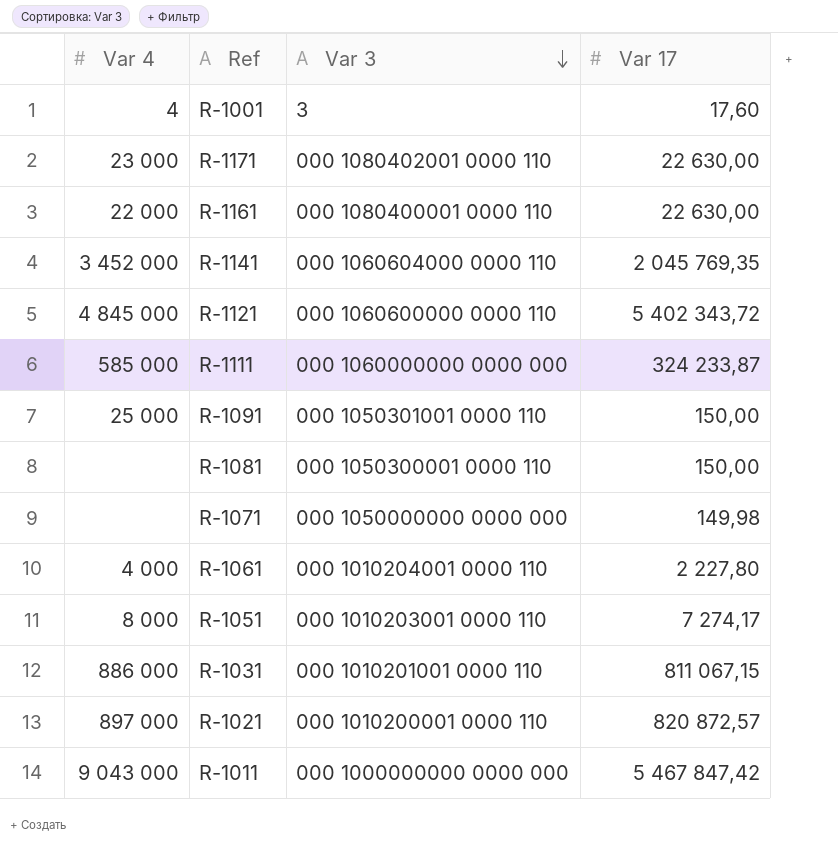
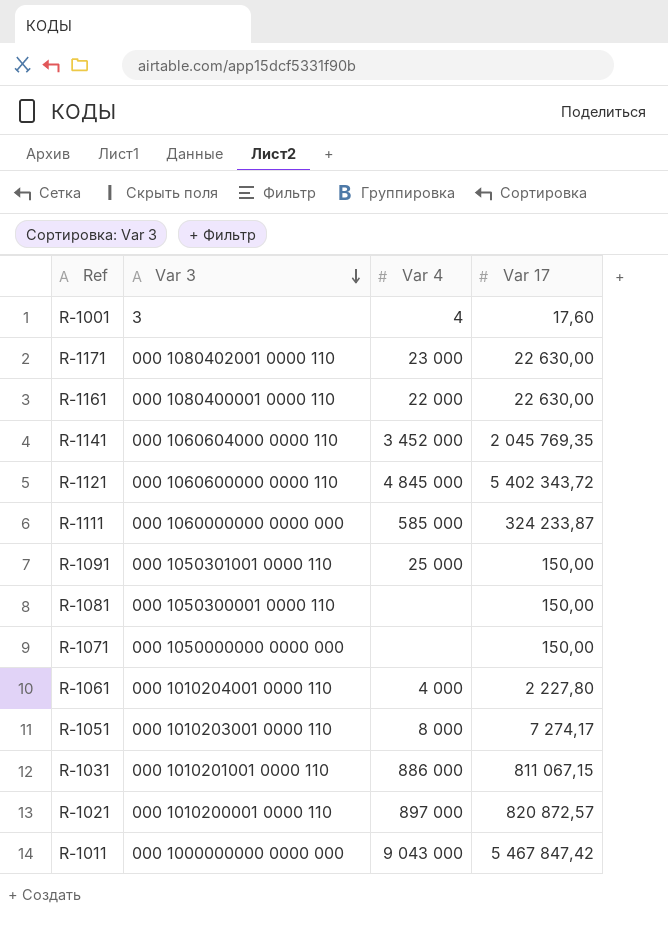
column Var 4 | position: 1 -> 3
R-1071 | Var 17: 149,98 -> 150,00

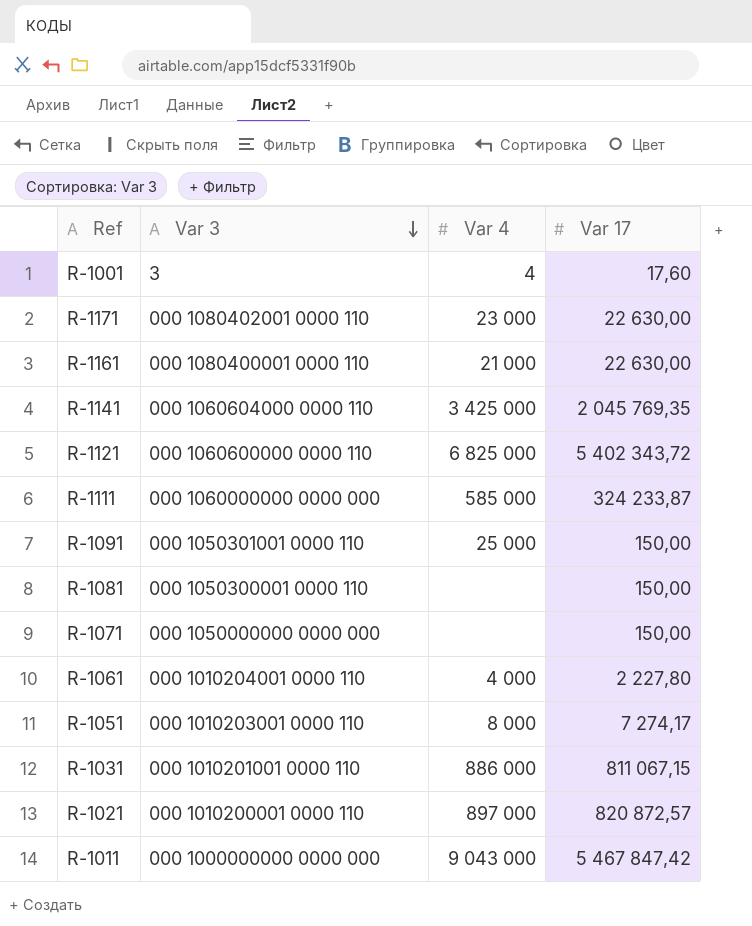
R-1161 | Var 4: 22 000 -> 21 000
R-1141 | Var 4: 3 452 000 -> 3 425 000
R-1121 | Var 4: 4 845 000 -> 6 825 000

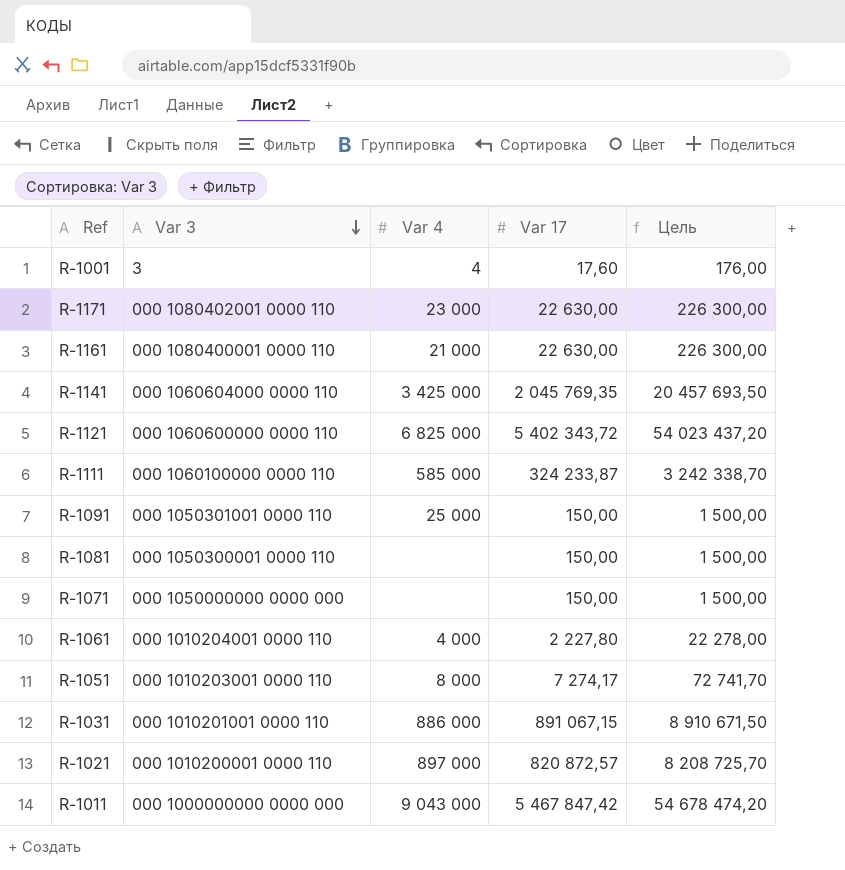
column Цель | formula: none -> [Var 17] * 10
R-1111 | Var 3: 000 1060000000 0000 000 -> 000 1060100000 0000 110
R-1031 | Var 17: 811 067,15 -> 891 067,15

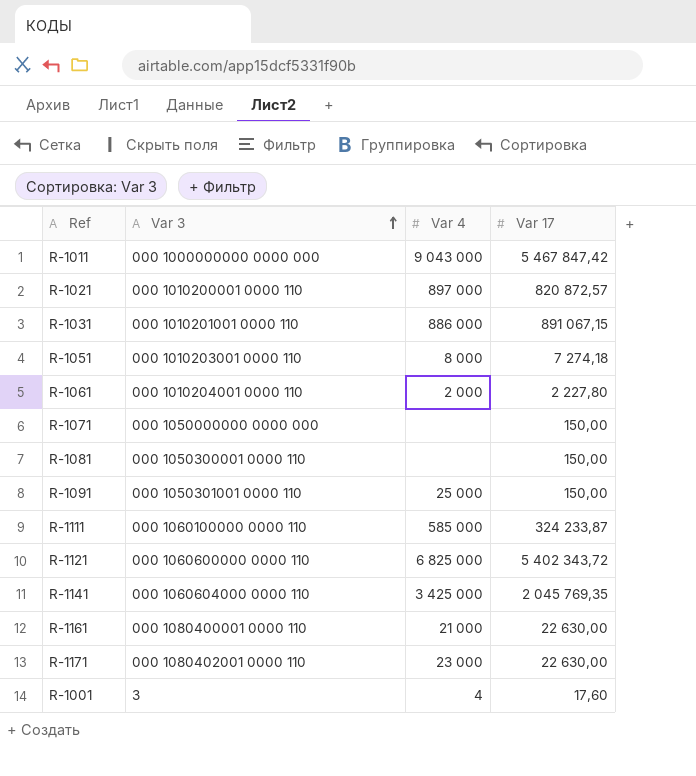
row order: Var 3 descending -> Var 3 ascending
column Цель | formula: [Var 17] * 10 -> none
R-1051 | Var 17: 7 274,17 -> 7 274,18
R-1061 | Var 4: 4 000 -> 2 000

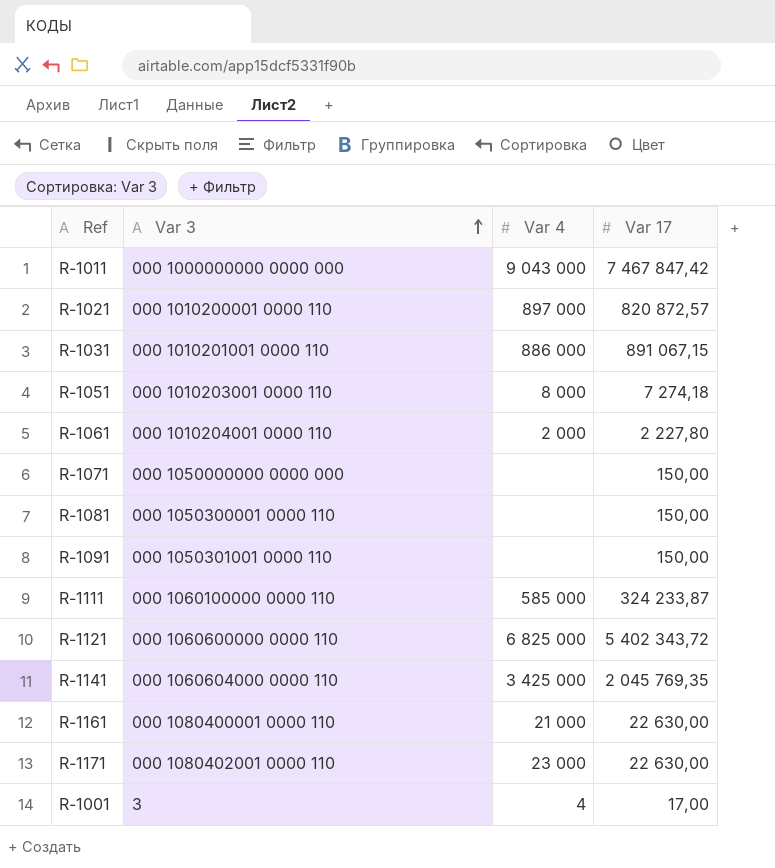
R-1011 | Var 17: 5 467 847,42 -> 7 467 847,42
R-1091 | Var 4: 25 000 -> none
R-1001 | Var 17: 17,60 -> 17,00

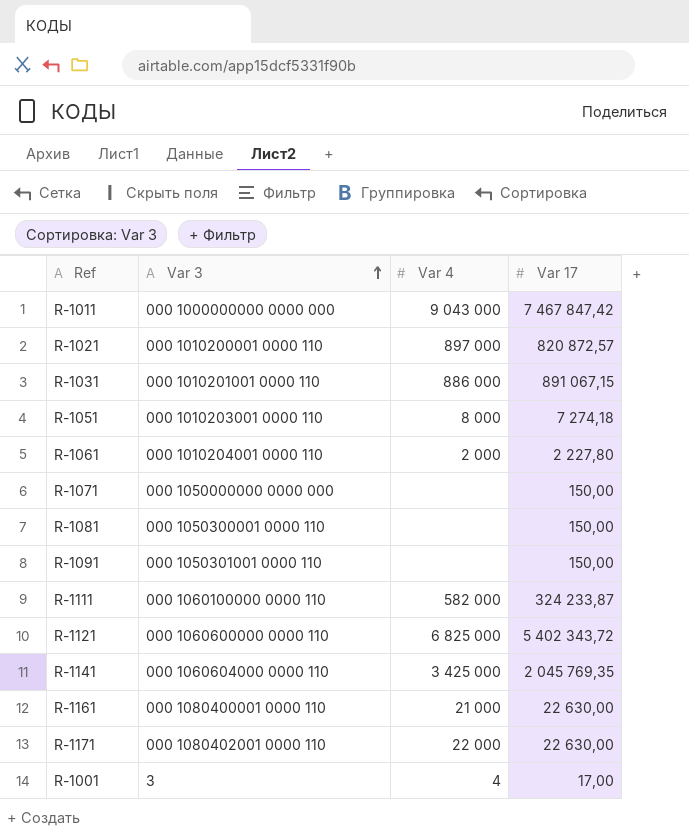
R-1111 | Var 4: 585 000 -> 582 000
R-1171 | Var 4: 23 000 -> 22 000

